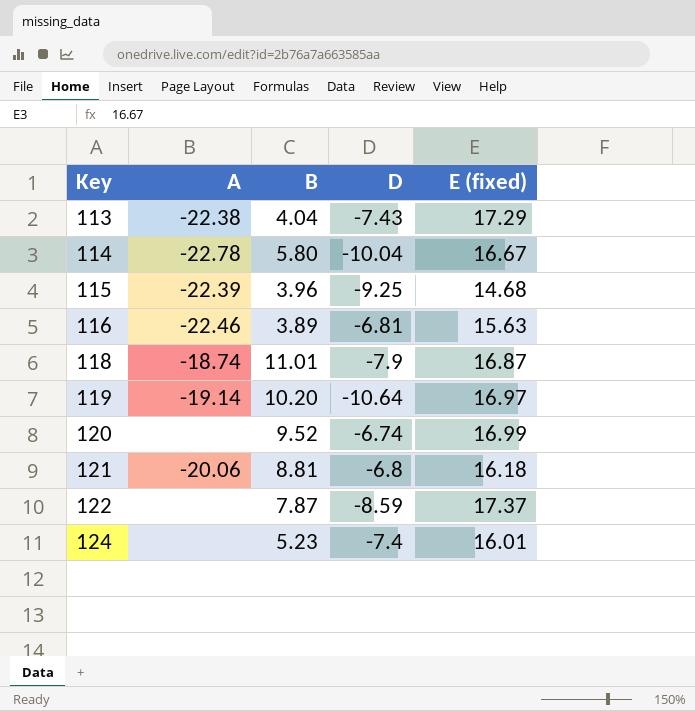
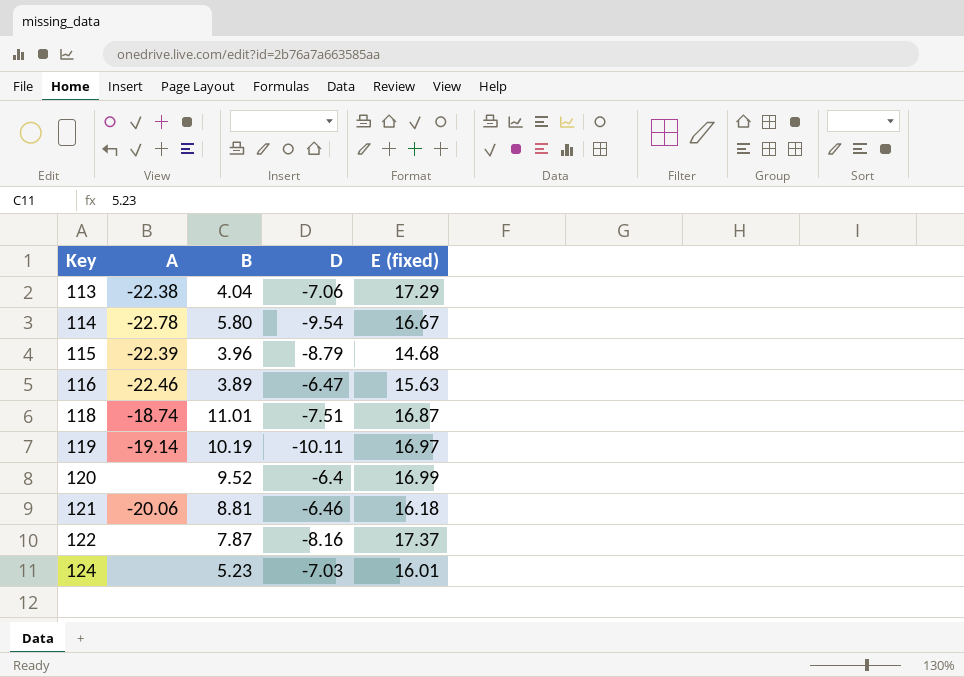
113 | D: -7.43 -> -7.06
114 | D: -10.04 -> -9.54
115 | D: -9.25 -> -8.79
116 | D: -6.81 -> -6.47
118 | D: -7.9 -> -7.51
119 | B: 10.20 -> 10.19
119 | D: -10.64 -> -10.11
120 | D: -6.74 -> -6.4
121 | D: -6.8 -> -6.46
122 | D: -8.59 -> -8.16
124 | D: -7.4 -> -7.03

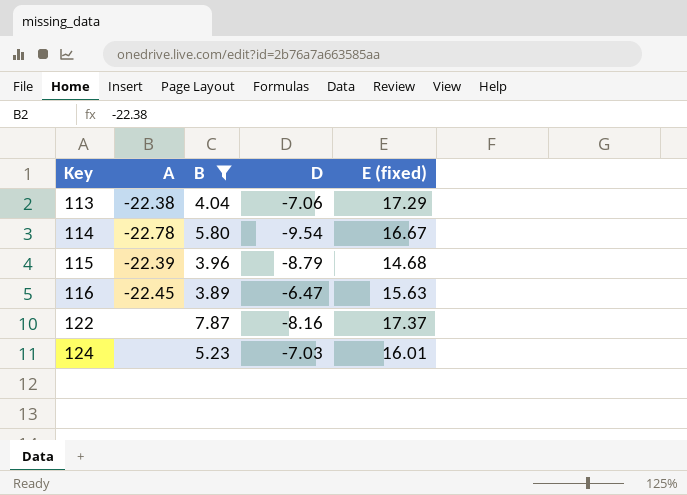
filter: none -> B <= 7.87
116 | A: -22.46 -> -22.45

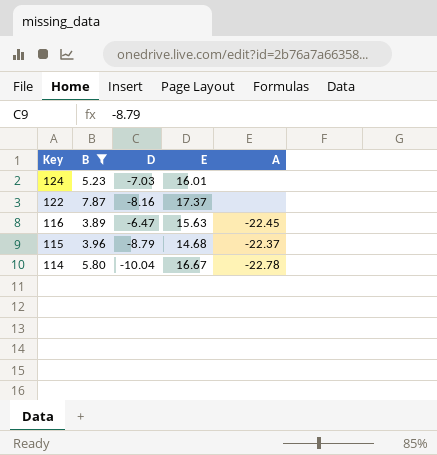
row order: Key ascending -> Key descending
column name: E (fixed) -> E
column A | position: 2 -> 5
row 113: -22.38 | 4.04 | -7.06 | 17.29 -> none
115 | A: -22.39 -> -22.37
114 | D: -9.54 -> -10.04

